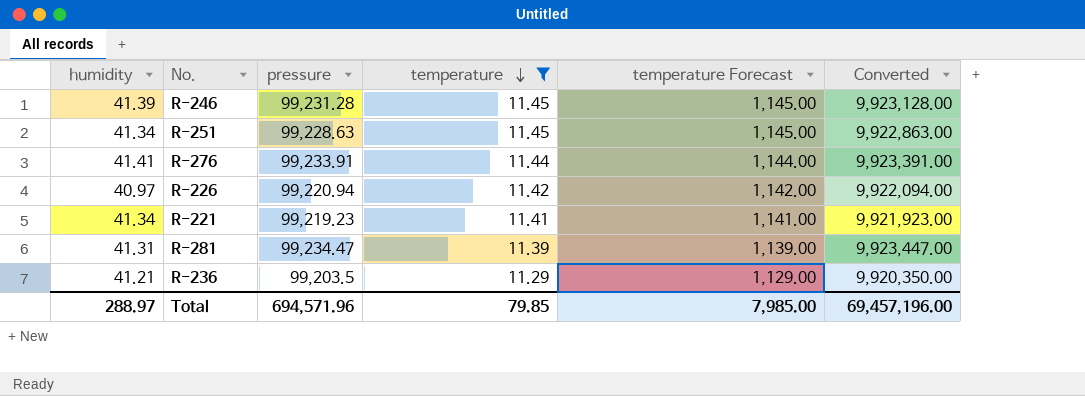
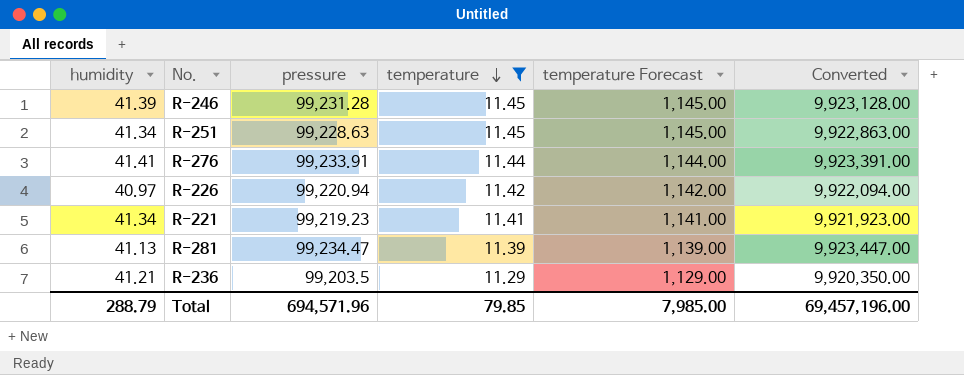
R-281 | humidity: 41.31 -> 41.13
Total | humidity: 288.97 -> 288.79

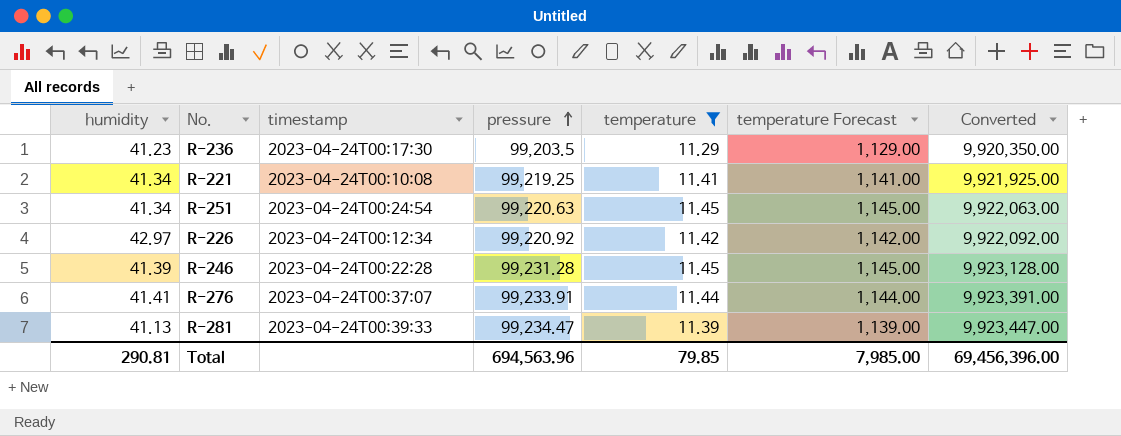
row order: temperature descending -> pressure ascending
column timestamp | position: none -> 3
R-236 | humidity: 41.21 -> 41.23
R-221 | pressure: 99,219.23 -> 99,219.25
R-221 | Converted: 9,921,923.00 -> 9,921,925.00
R-251 | pressure: 99,228.63 -> 99,220.63
R-251 | Converted: 9,922,863.00 -> 9,922,063.00
R-226 | humidity: 40.97 -> 42.97
R-226 | pressure: 99,220.94 -> 99,220.92
R-226 | Converted: 9,922,094.00 -> 9,922,092.00
Total | humidity: 288.79 -> 290.81
Total | pressure: 694,571.96 -> 694,563.96
Total | Converted: 69,457,196.00 -> 69,456,396.00

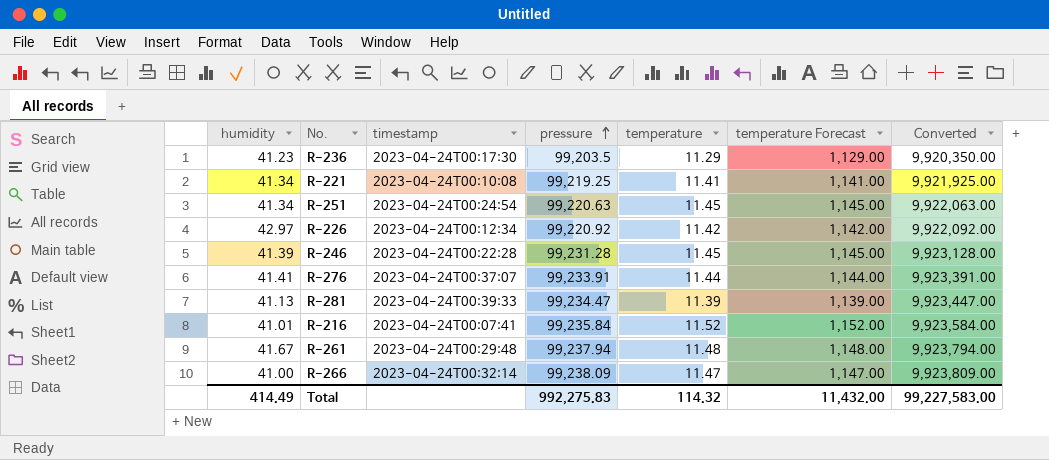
filter: temperature <= 11.45 -> none
Total | humidity: 290.81 -> 414.49
Total | pressure: 694,563.96 -> 992,275.83
Total | temperature: 79.85 -> 114.32
Total | temperature Forecast: 7,985.00 -> 11,432.00
Total | Converted: 69,456,396.00 -> 99,227,583.00

